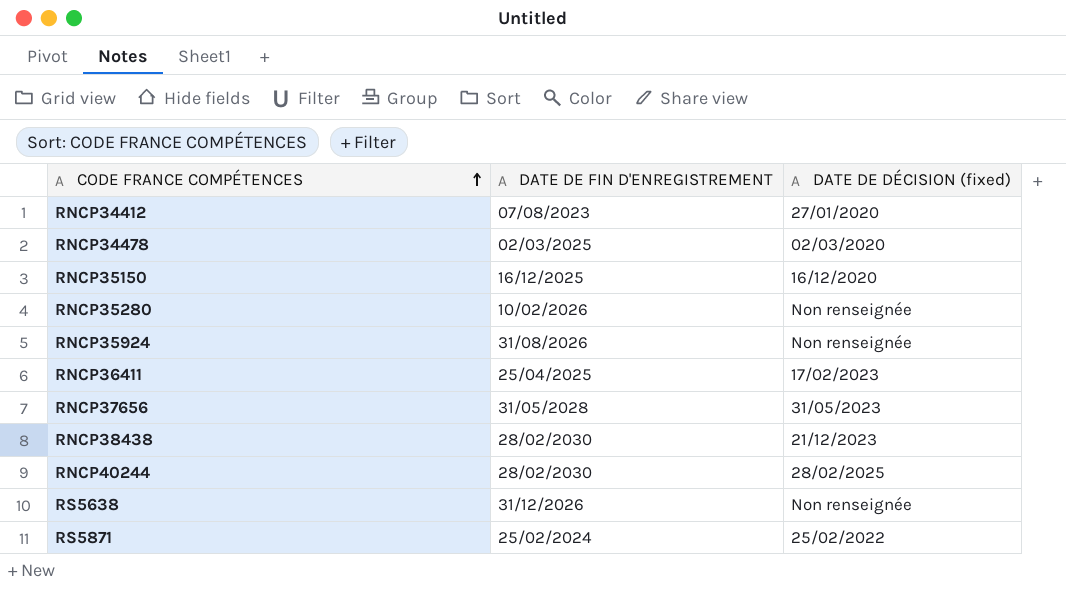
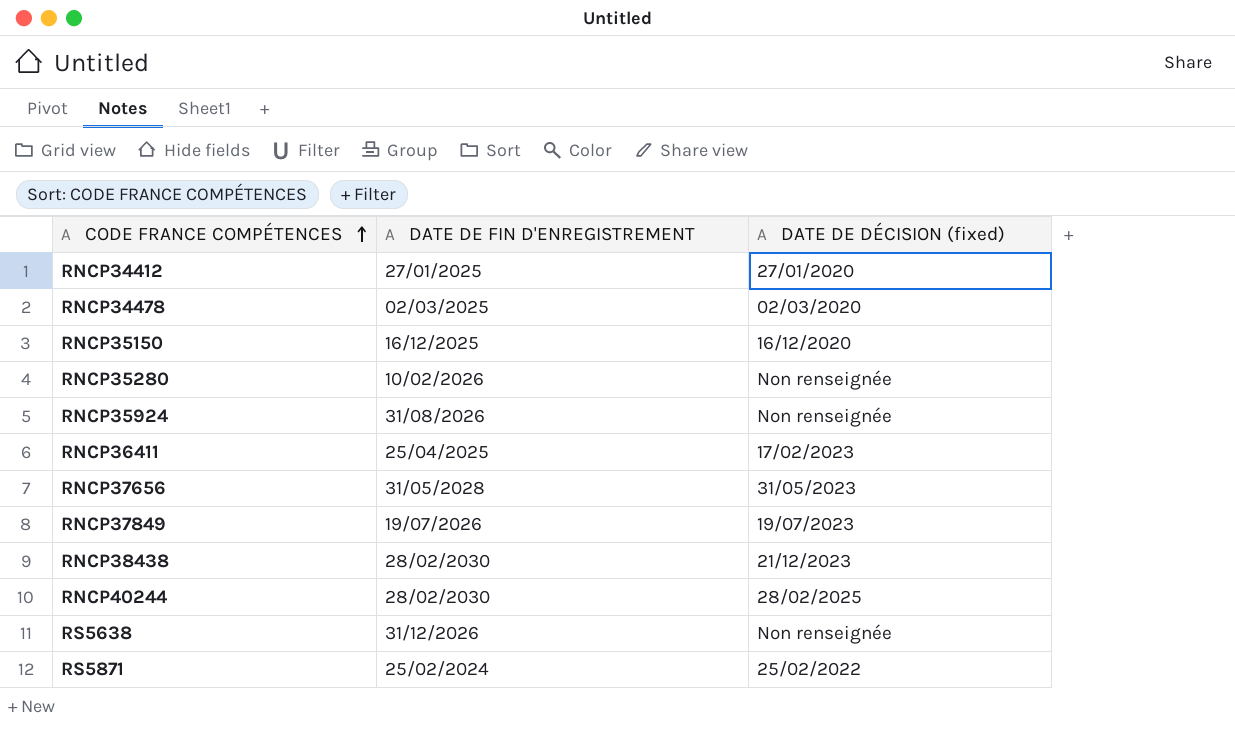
RNCP34412 | DATE DE FIN D'ENREGISTREMENT: 07/08/2023 -> 27/01/2025
row RNCP37849: none -> 19/07/2026 | 19/07/2023

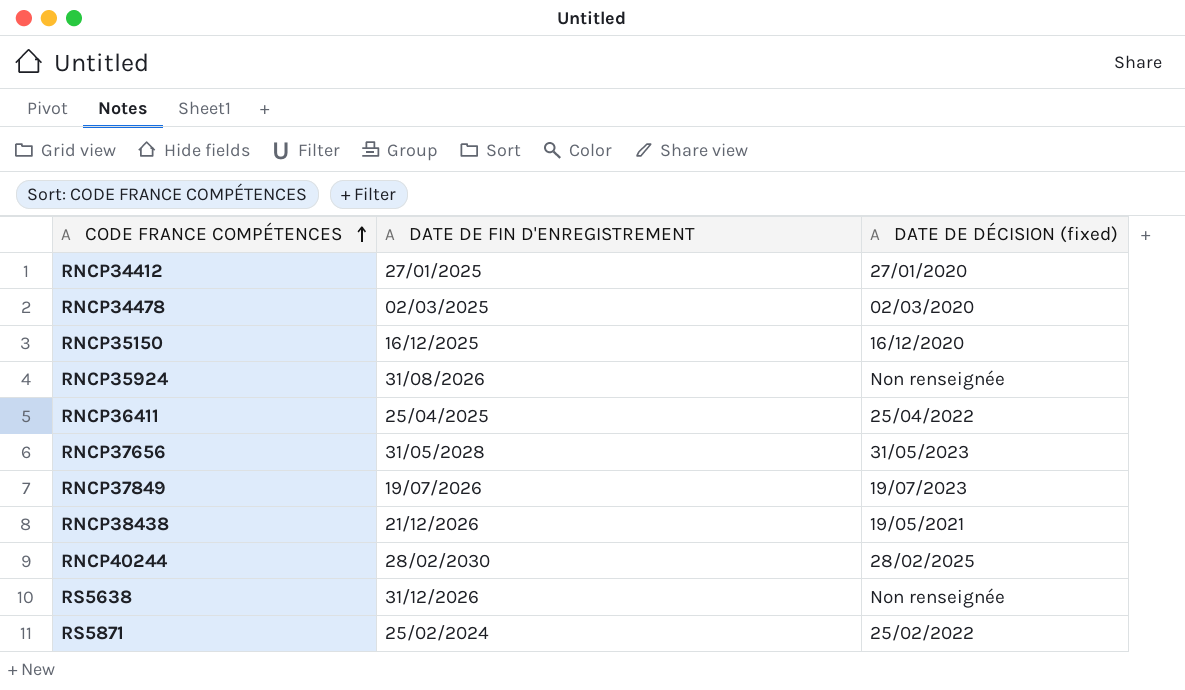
row RNCP35280: 10/02/2026 | Non renseignée -> none
RNCP36411 | DATE DE DÉCISION (fixed): 17/02/2023 -> 25/04/2022
RNCP38438 | DATE DE FIN D'ENREGISTREMENT: 28/02/2030 -> 21/12/2026
RNCP38438 | DATE DE DÉCISION (fixed): 21/12/2023 -> 19/05/2021

